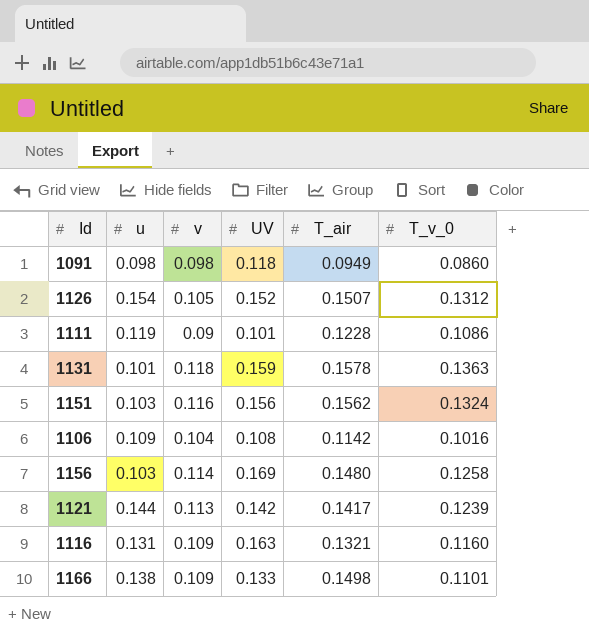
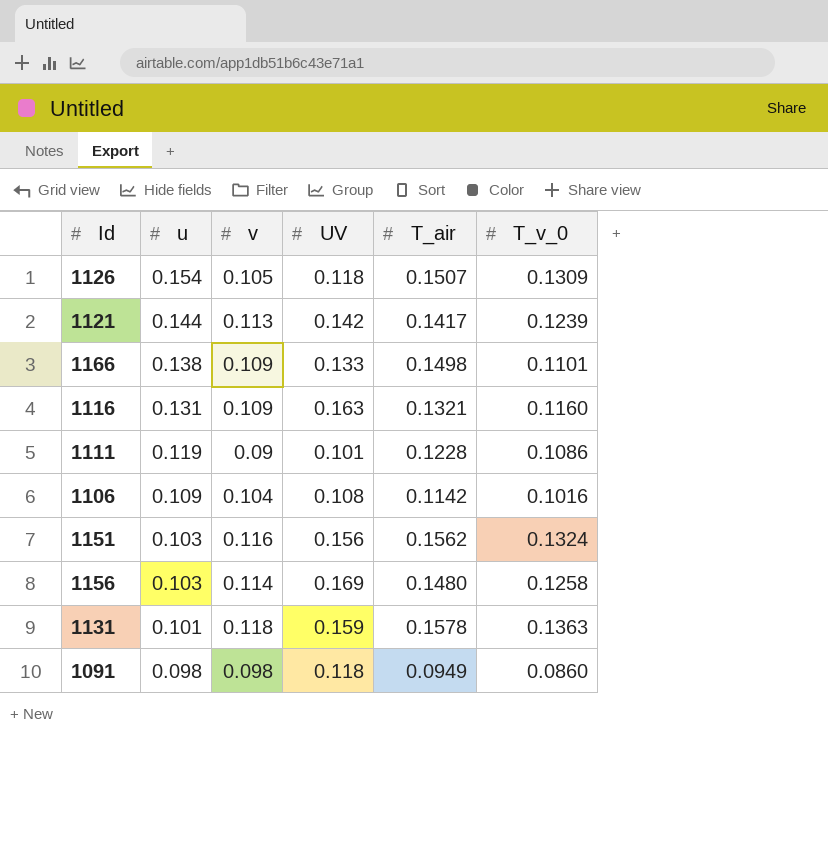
row order: none -> u descending
1126 | UV: 0.152 -> 0.118
1126 | T_v_0: 0.1312 -> 0.1309

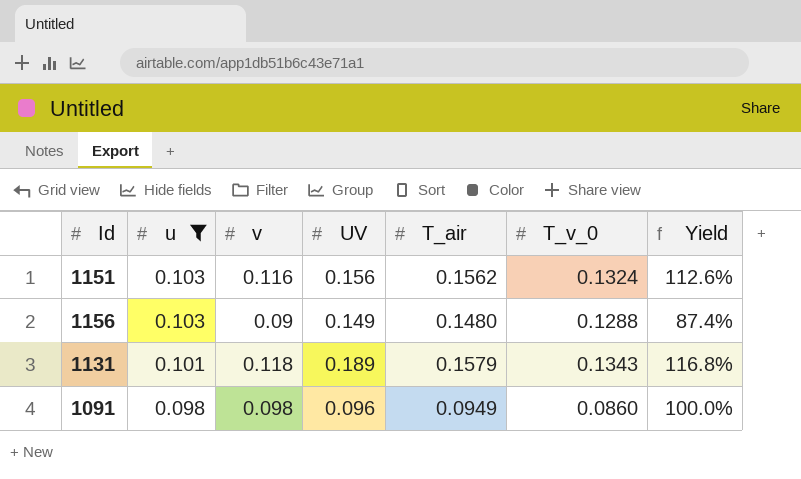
filter: none -> u <= 0.103
column Yield | formula: none -> [v] / [u]
1156 | v: 0.114 -> 0.09
1156 | UV: 0.169 -> 0.149
1156 | T_v_0: 0.1258 -> 0.1288
1131 | UV: 0.159 -> 0.189
1131 | T_air: 0.1578 -> 0.1579
1131 | T_v_0: 0.1363 -> 0.1343
1091 | UV: 0.118 -> 0.096

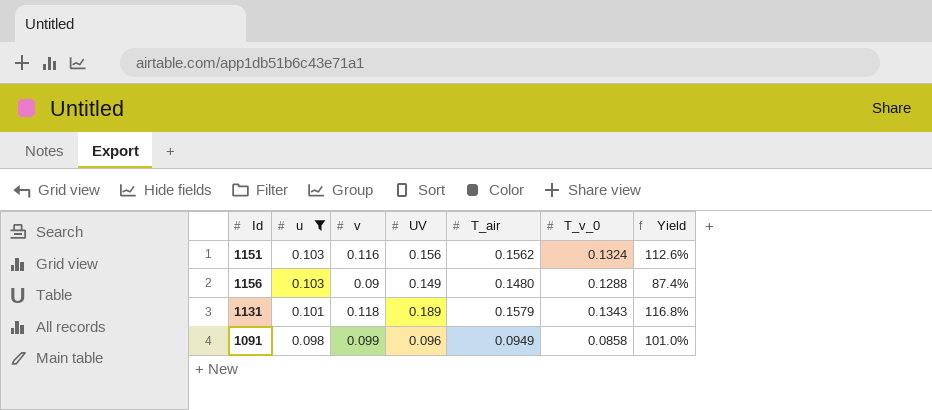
1091 | v: 0.098 -> 0.099
1091 | T_v_0: 0.0860 -> 0.0858
1091 | Yield: 100.0% -> 101.0%

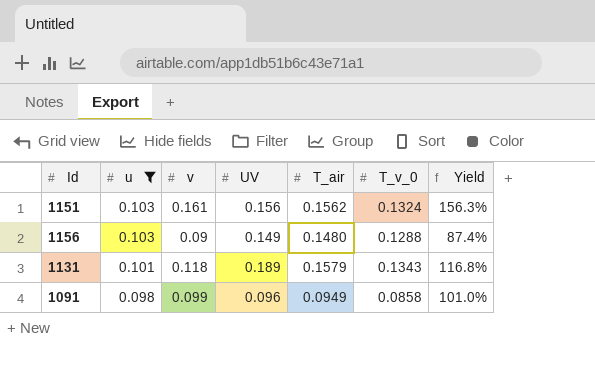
1151 | v: 0.116 -> 0.161
1151 | Yield: 112.6% -> 156.3%

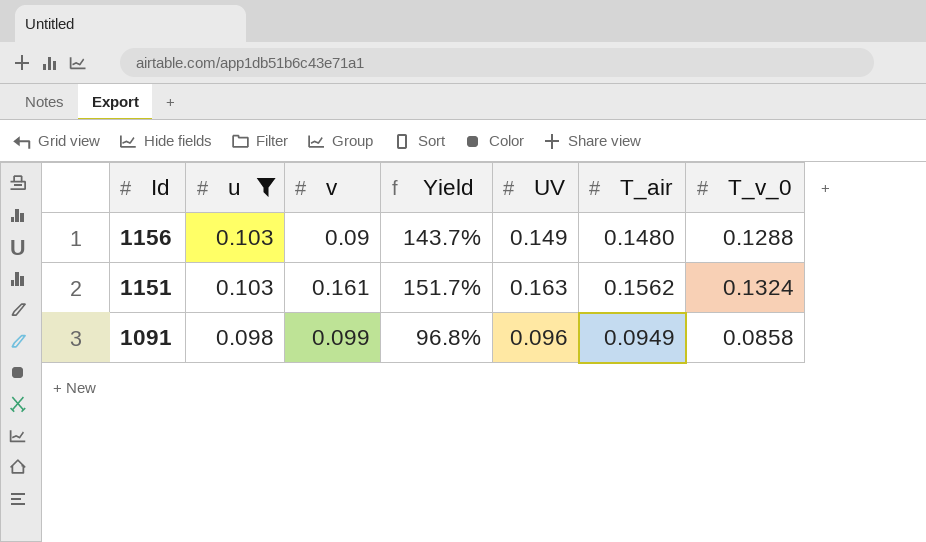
row order: u descending -> Id descending
column Yield | formula: [v] / [u] -> [T_air] / [u]
column Yield | position: 7 -> 4
row 1131: 0.101 | 0.118 | 0.189 | 0.1579 | 0.1343 | 116.8% -> none
1151 | UV: 0.156 -> 0.163

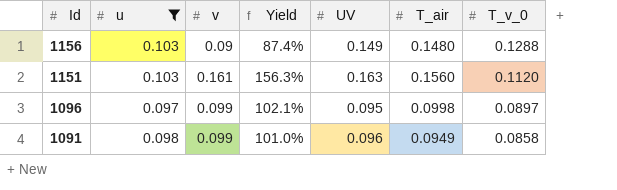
column Yield | formula: [T_air] / [u] -> [v] / [u]
1151 | T_air: 0.1562 -> 0.1560
1151 | T_v_0: 0.1324 -> 0.1120
row 1096: none -> 0.097 | 0.099 | 102.1% | 0.095 | 0.0998 | 0.0897

